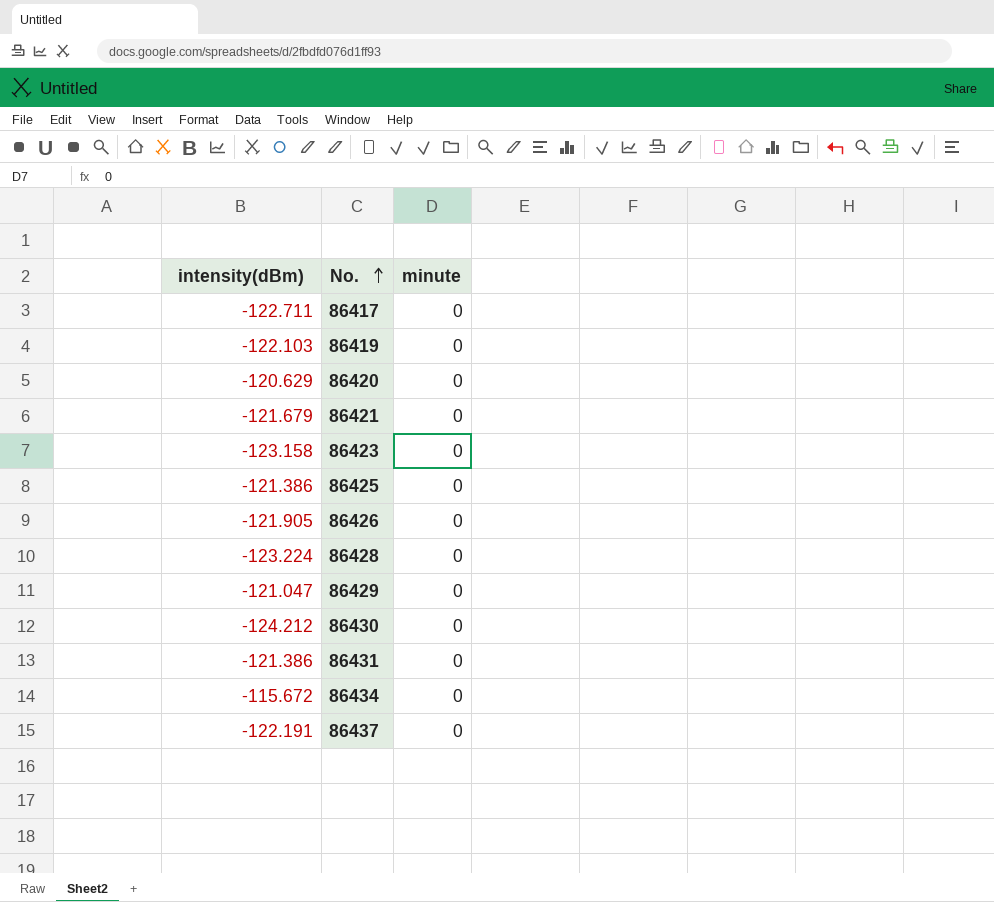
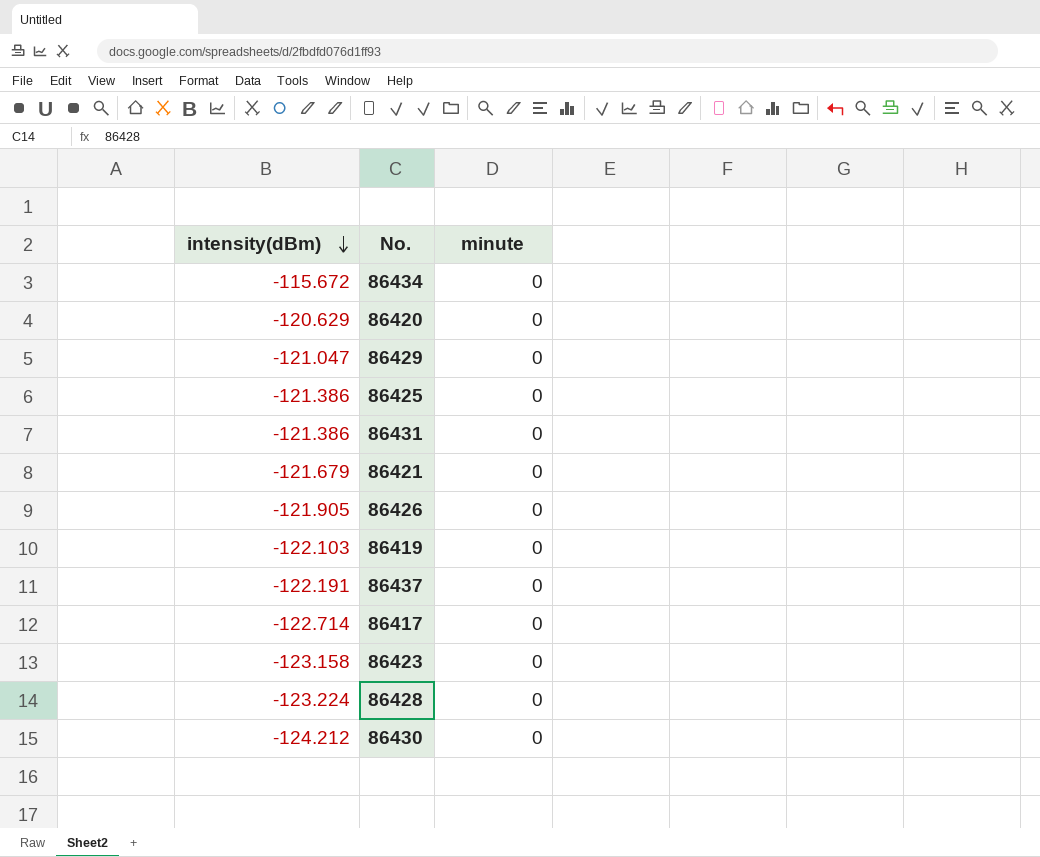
row order: No. ascending -> intensity(dBm) descending
86417 | intensity(dBm): -122.711 -> -122.714

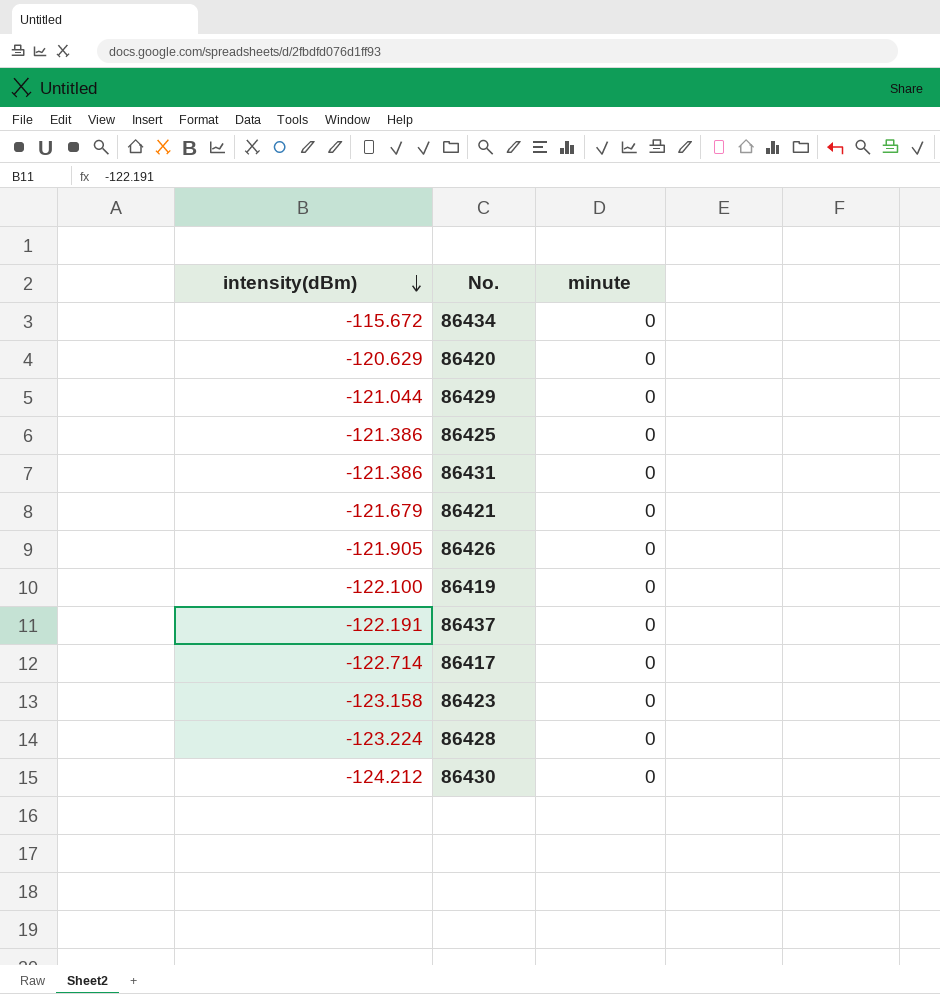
86429 | intensity(dBm): -121.047 -> -121.044
86419 | intensity(dBm): -122.103 -> -122.100

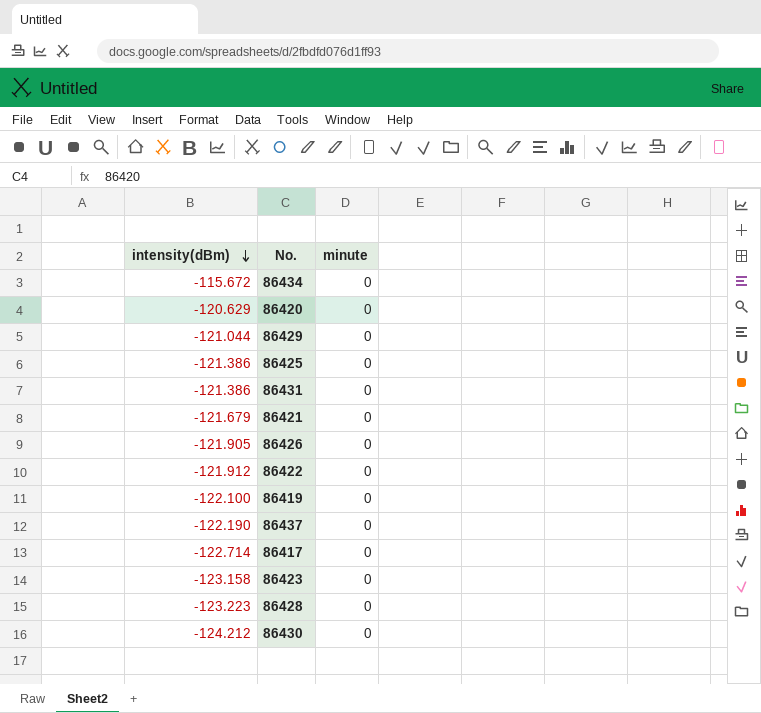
row 86422: none -> -121.912 | 0
86437 | intensity(dBm): -122.191 -> -122.190
86428 | intensity(dBm): -123.224 -> -123.223

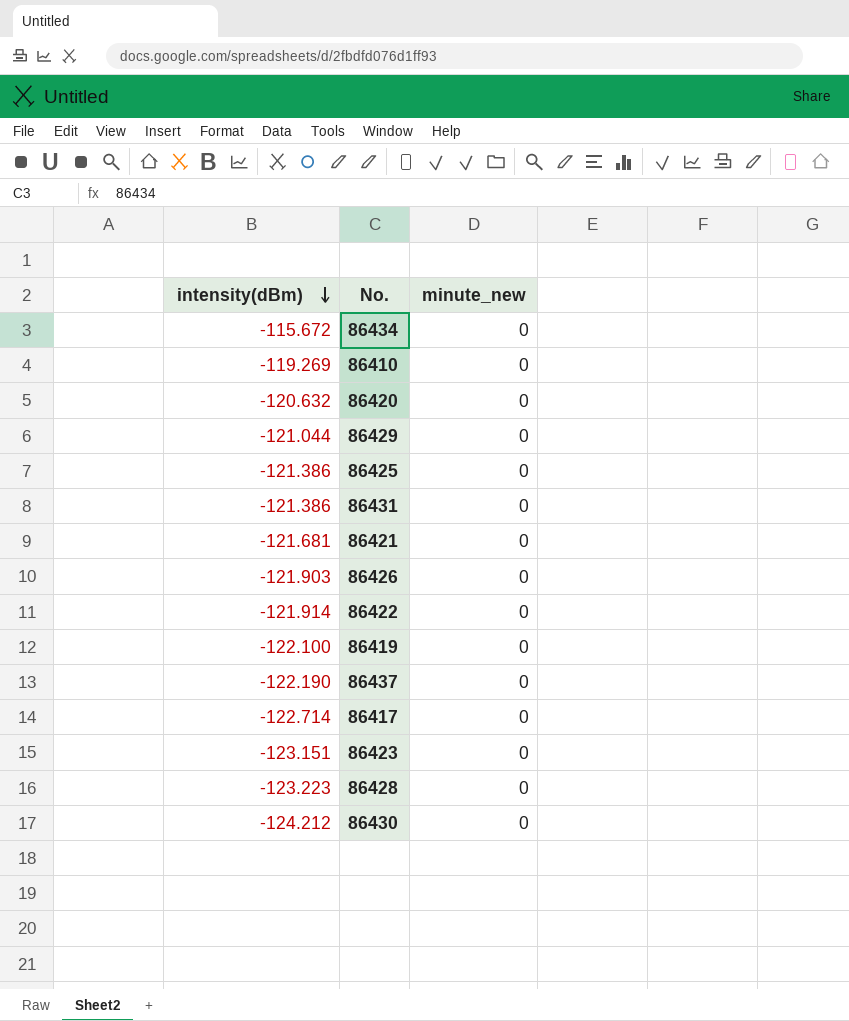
column name: minute -> minute_new
row 86410: none -> -119.269 | 0
86420 | intensity(dBm): -120.629 -> -120.632
86421 | intensity(dBm): -121.679 -> -121.681
86426 | intensity(dBm): -121.905 -> -121.903
86422 | intensity(dBm): -121.912 -> -121.914
86423 | intensity(dBm): -123.158 -> -123.151

